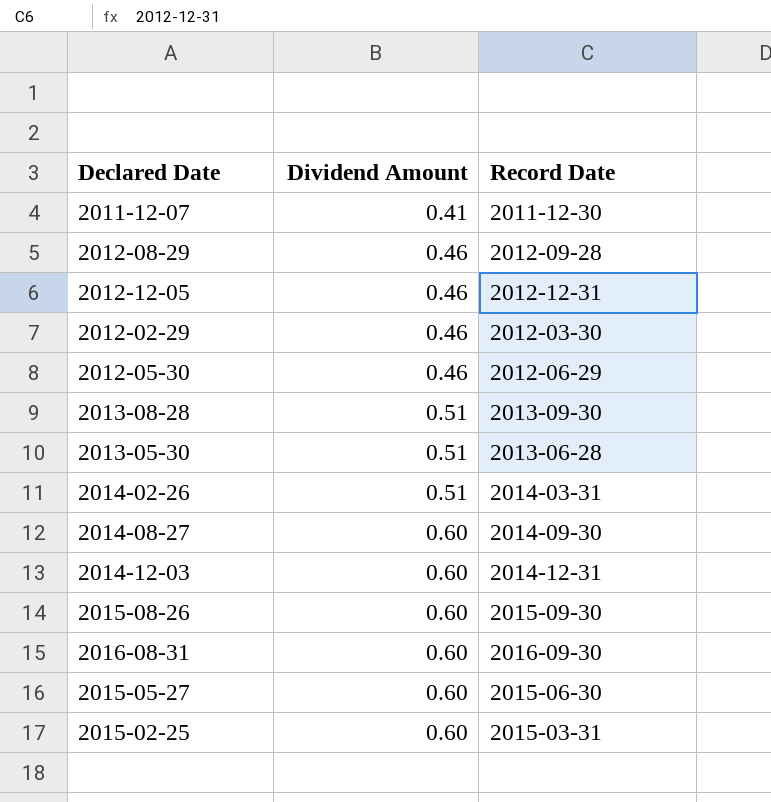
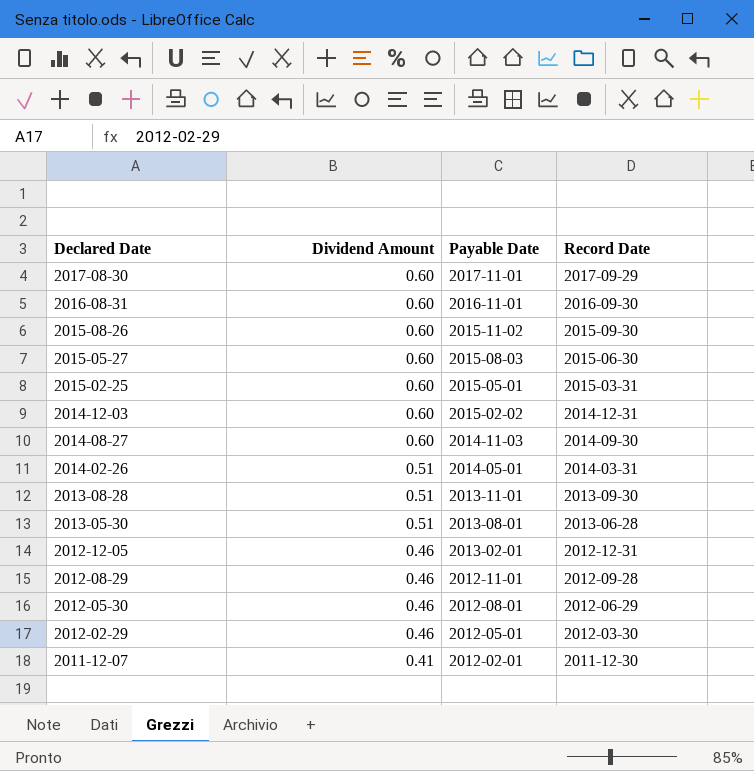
row order: Dividend Amount ascending -> Declared Date descending
column Payable Date | position: none -> 3
row 2017-08-30: none -> 0.60 | 2017-11-01 | 2017-09-29

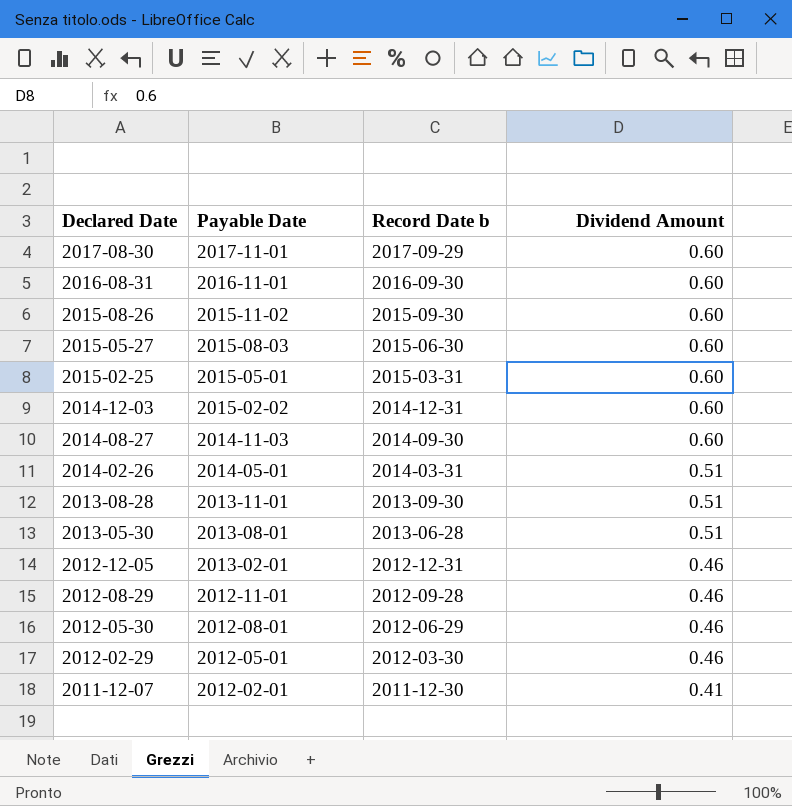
column name: Record Date -> Record Date b
column Dividend Amount | position: 2 -> 4

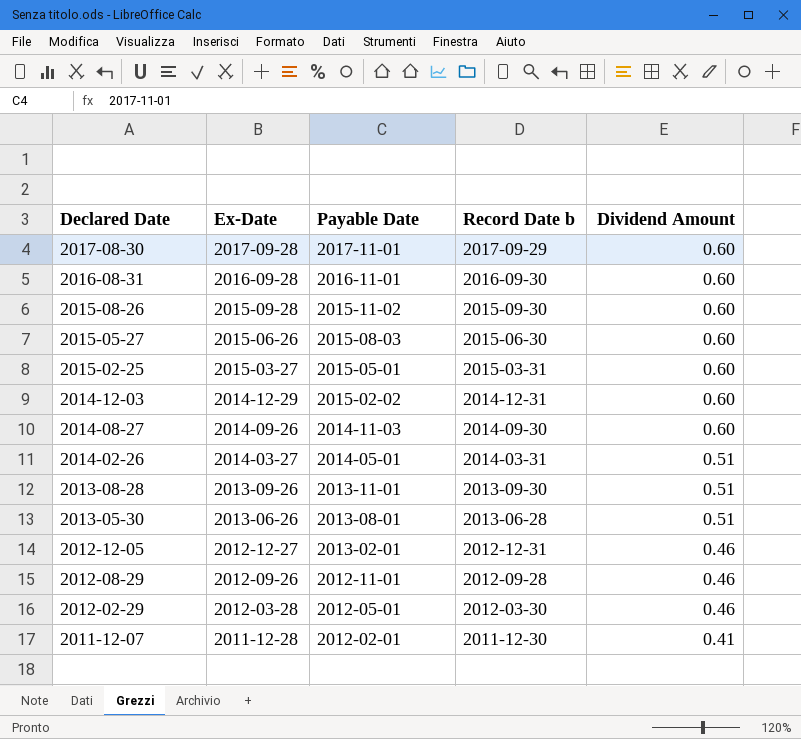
column Ex-Date | position: none -> 2
row 2012-05-30: 2012-08-01 | 2012-06-29 | 0.46 -> none

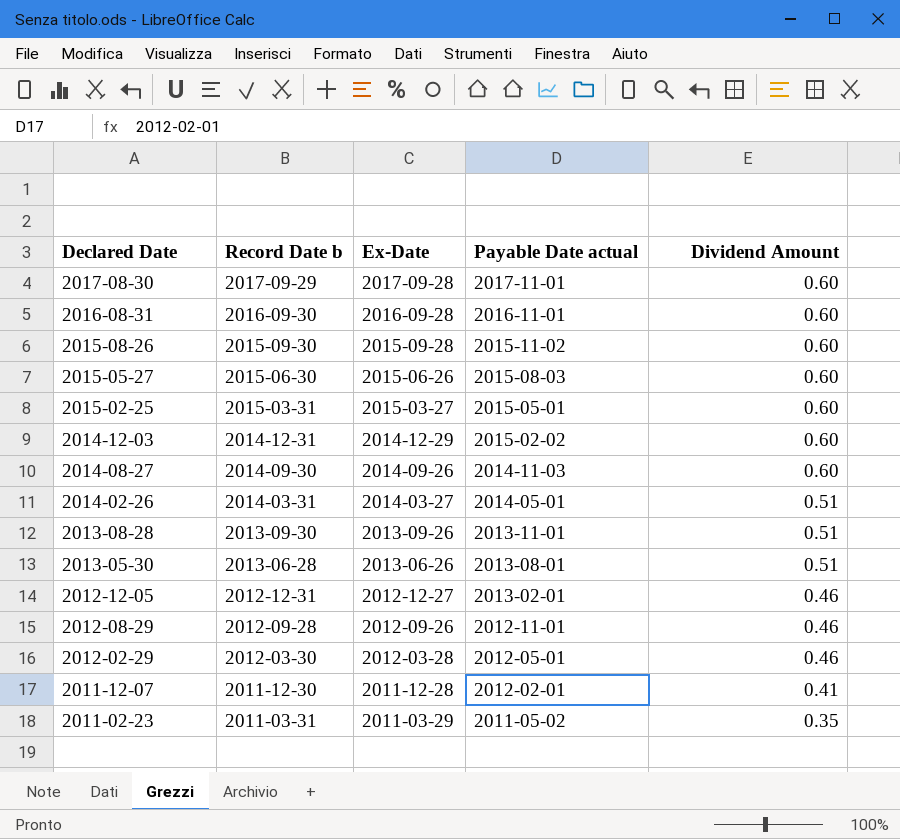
column Record Date b | position: 4 -> 2
column name: Payable Date -> Payable Date actual
row 2011-02-23: none -> 2011-03-31 | 2011-03-29 | 2011-05-02 | 0.35

